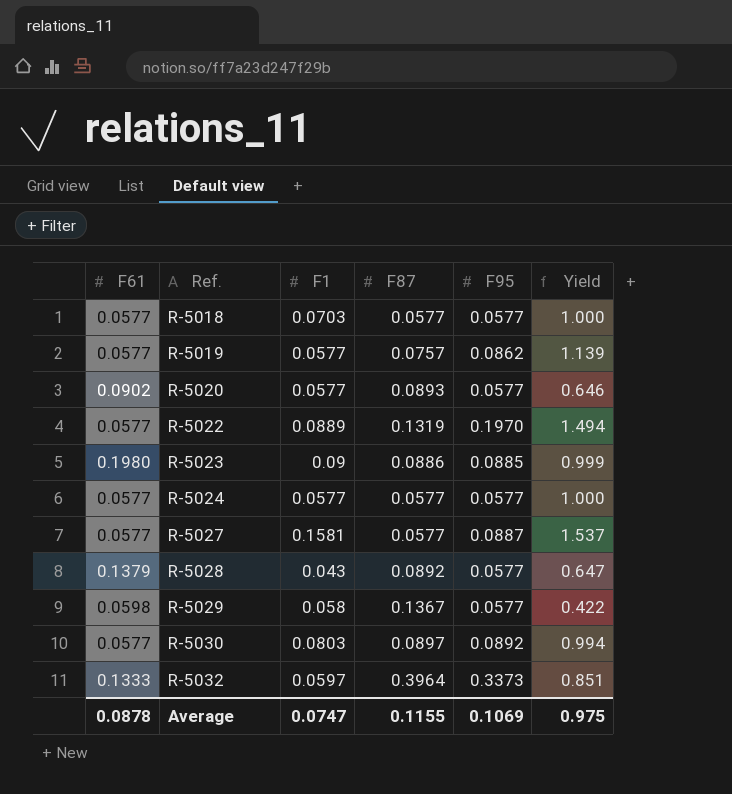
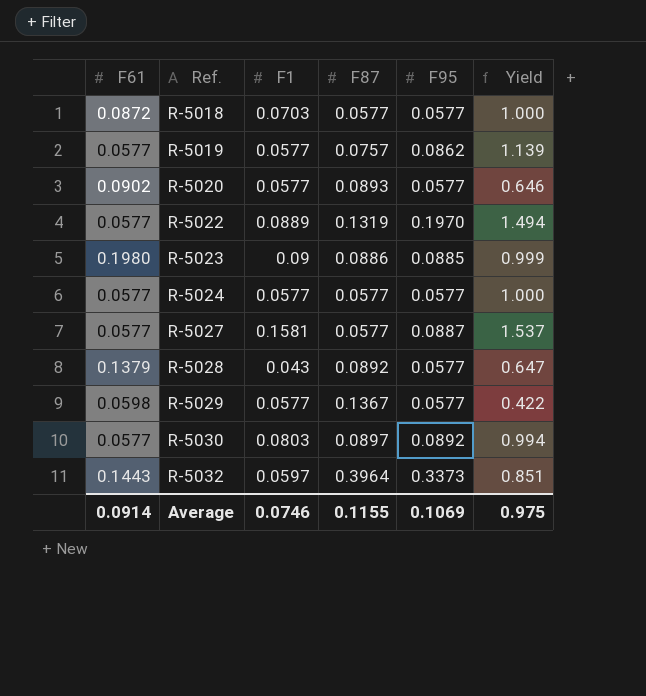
R-5018 | F61: 0.0577 -> 0.0872
R-5029 | F1: 0.058 -> 0.0577
R-5032 | F61: 0.1333 -> 0.1443
Average | F61: 0.0878 -> 0.0914
Average | F1: 0.0747 -> 0.0746

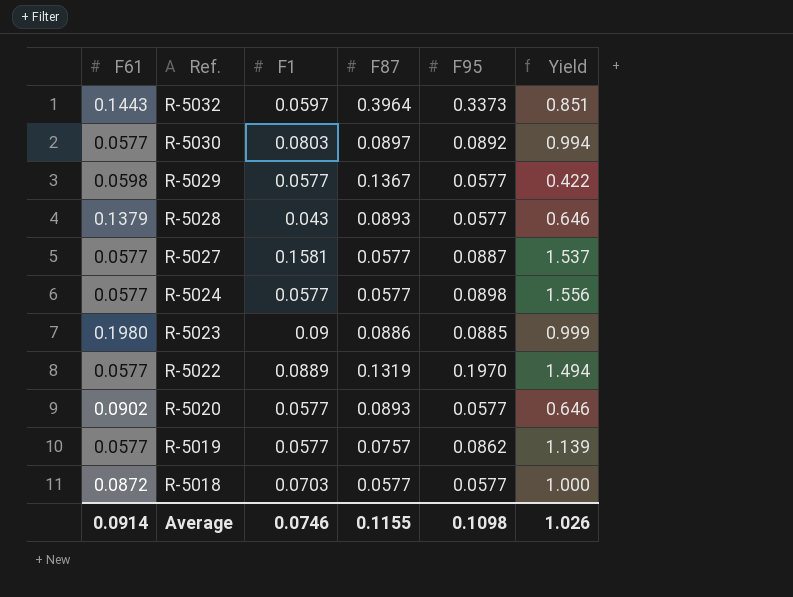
row order: Ref. ascending -> Ref. descending
R-5028 | F87: 0.0892 -> 0.0893
R-5028 | Yield: 0.647 -> 0.646
R-5024 | F95: 0.0577 -> 0.0898
R-5024 | Yield: 1.000 -> 1.556
Average | F95: 0.1069 -> 0.1098
Average | Yield: 0.975 -> 1.026

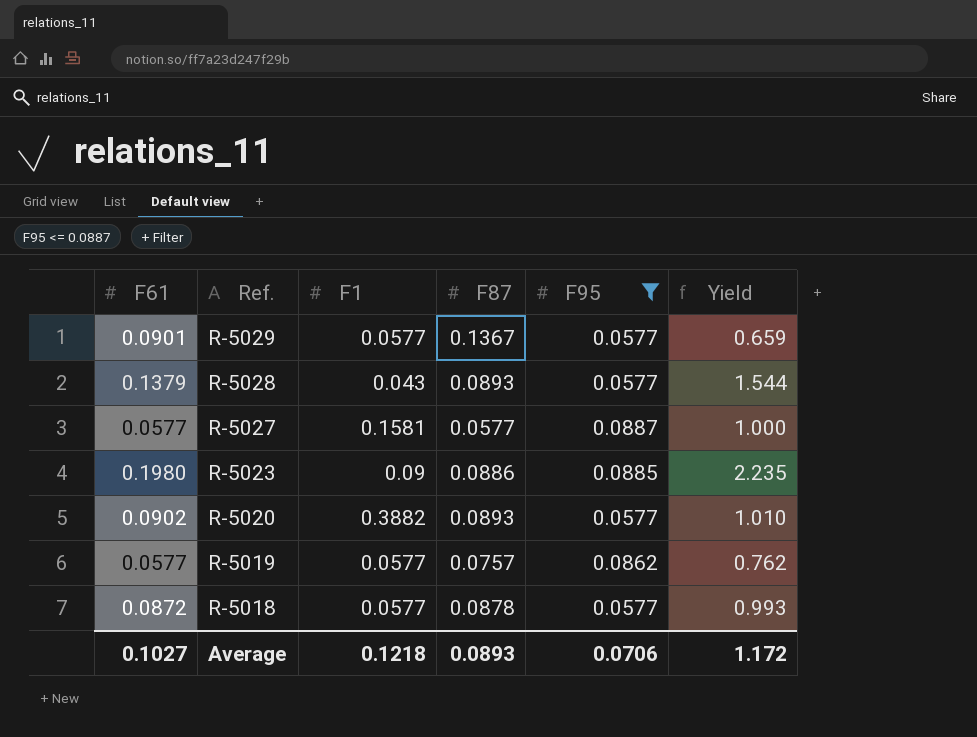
filter: none -> F95 <= 0.0887
column Yield | formula: [F95] / [F87] -> [F61] / [F87]
R-5029 | F61: 0.0598 -> 0.0901
R-5020 | F1: 0.0577 -> 0.3882
R-5018 | F1: 0.0703 -> 0.0577
R-5018 | F87: 0.0577 -> 0.0878
Average | F61: 0.0914 -> 0.1027
Average | F1: 0.0746 -> 0.1218
Average | F87: 0.1155 -> 0.0893
Average | F95: 0.1098 -> 0.0706
Average | Yield: 1.026 -> 1.172

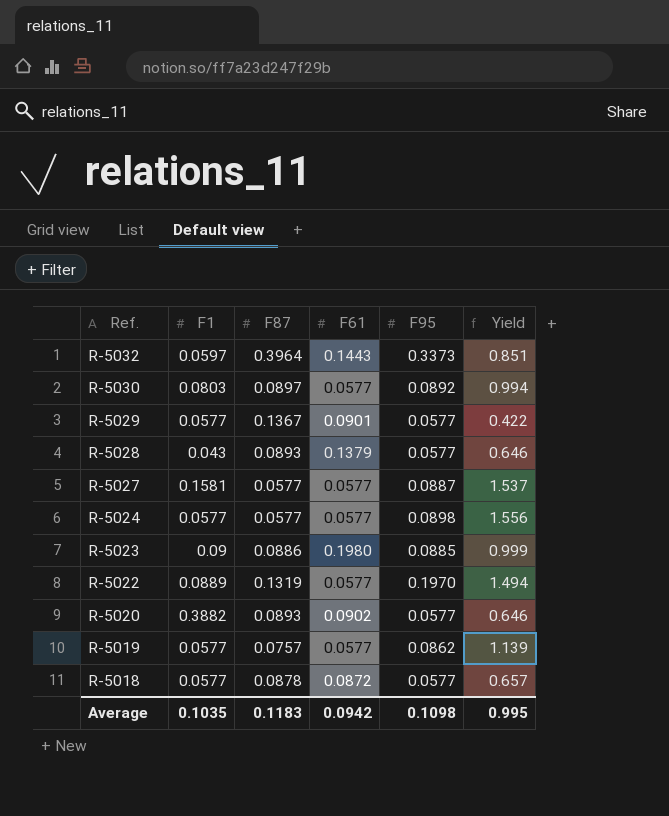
filter: F95 <= 0.0887 -> none
column F61 | position: 1 -> 4
column Yield | formula: [F61] / [F87] -> [F95] / [F87]
Average | F1: 0.1218 -> 0.1035
Average | F87: 0.0893 -> 0.1183
Average | F61: 0.1027 -> 0.0942
Average | F95: 0.0706 -> 0.1098
Average | Yield: 1.172 -> 0.995

